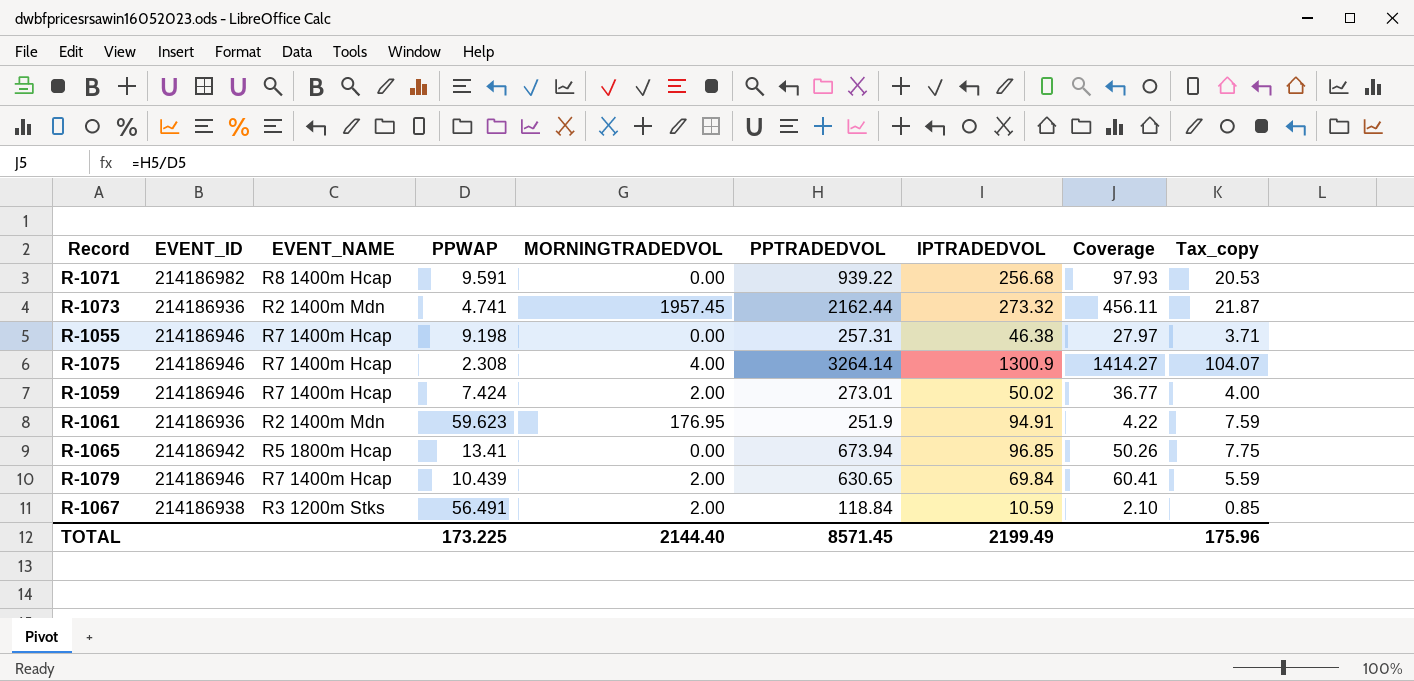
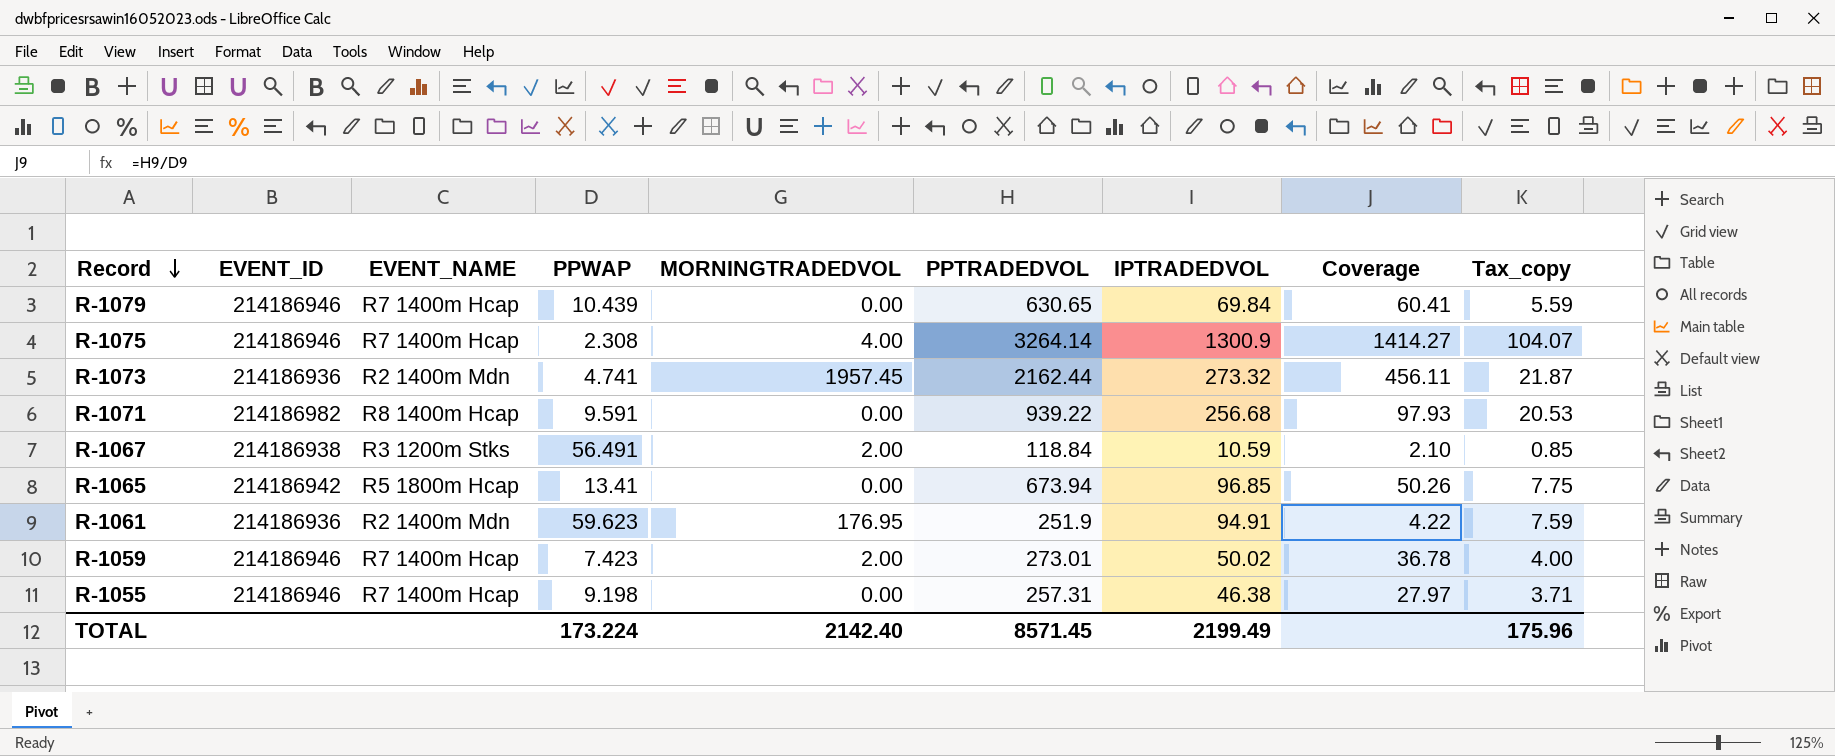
row order: none -> Record descending
R-1079 | MORNINGTRADEDVOL: 2.00 -> 0.00
R-1059 | PPWAP: 7.424 -> 7.423
R-1059 | Coverage: 36.77 -> 36.78
TOTAL | PPWAP: 173.225 -> 173.224
TOTAL | MORNINGTRADEDVOL: 2144.40 -> 2142.40

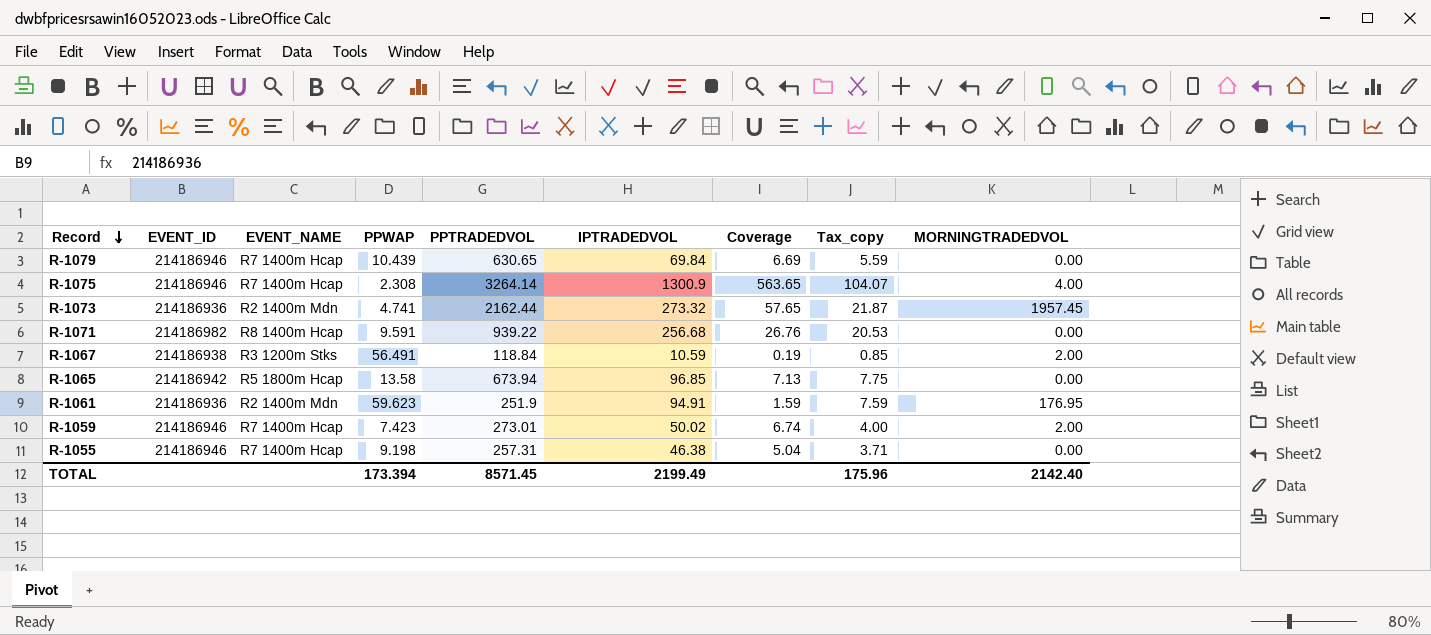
column Coverage | formula: [PPTRADEDVOL] / [PPWAP] -> [IPTRADEDVOL] / [PPWAP]
column MORNINGTRADEDVOL | position: 5 -> 9
R-1065 | PPWAP: 13.41 -> 13.58
TOTAL | PPWAP: 173.224 -> 173.394

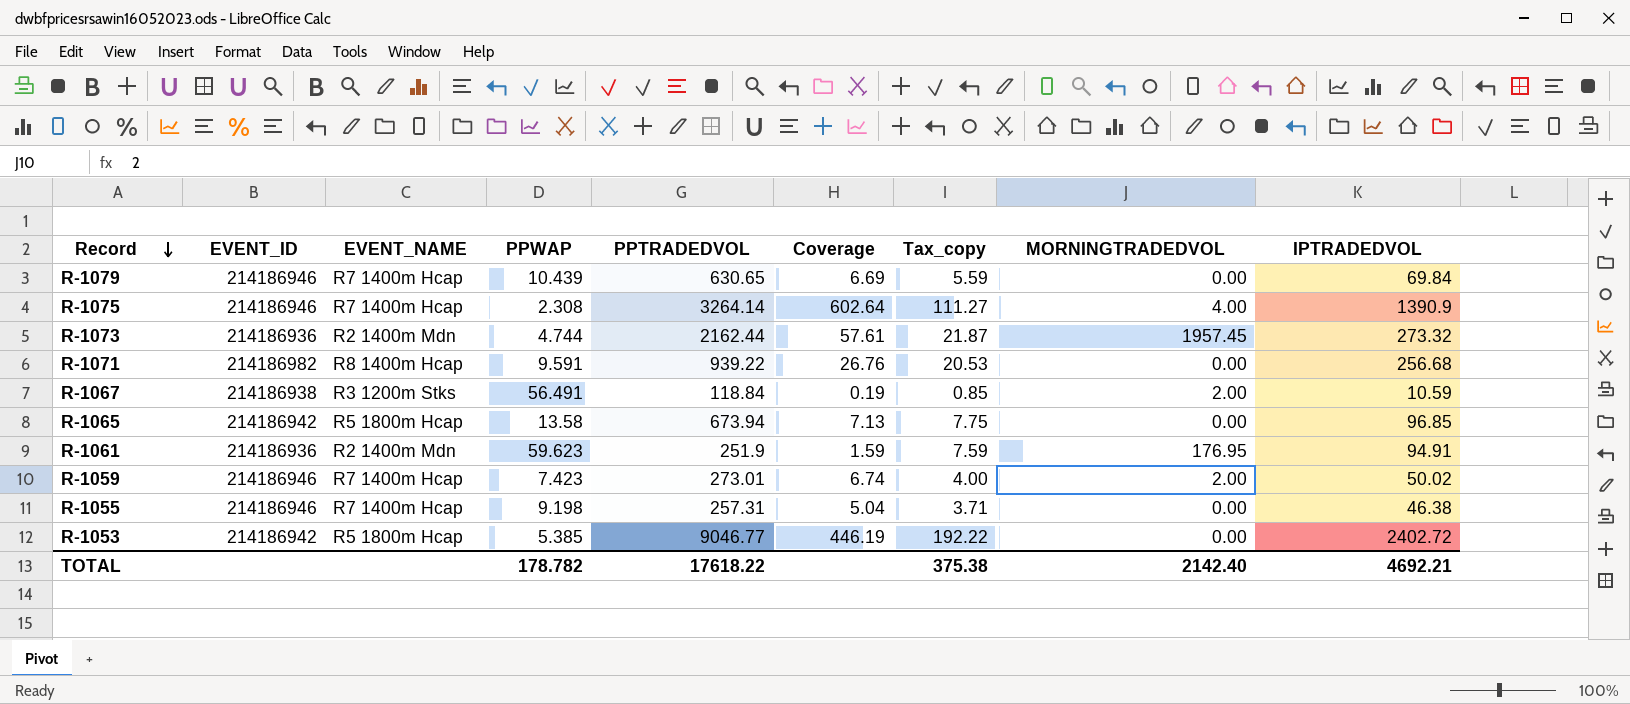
column IPTRADEDVOL | position: 6 -> 9
R-1075 | Coverage: 563.65 -> 602.64
R-1075 | Tax_copy: 104.07 -> 111.27
R-1075 | IPTRADEDVOL: 1300.9 -> 1390.9
R-1073 | PPWAP: 4.741 -> 4.744
R-1073 | Coverage: 57.65 -> 57.61
row R-1053: none -> 214186942 | R5 1800m Hcap | 5.385 | 9046.77 | 446.19 | 192.22 | 0.00 | 2402.72
TOTAL | PPWAP: 173.394 -> 178.782
TOTAL | PPTRADEDVOL: 8571.45 -> 17618.22
TOTAL | Tax_copy: 175.96 -> 375.38
TOTAL | IPTRADEDVOL: 2199.49 -> 4692.21

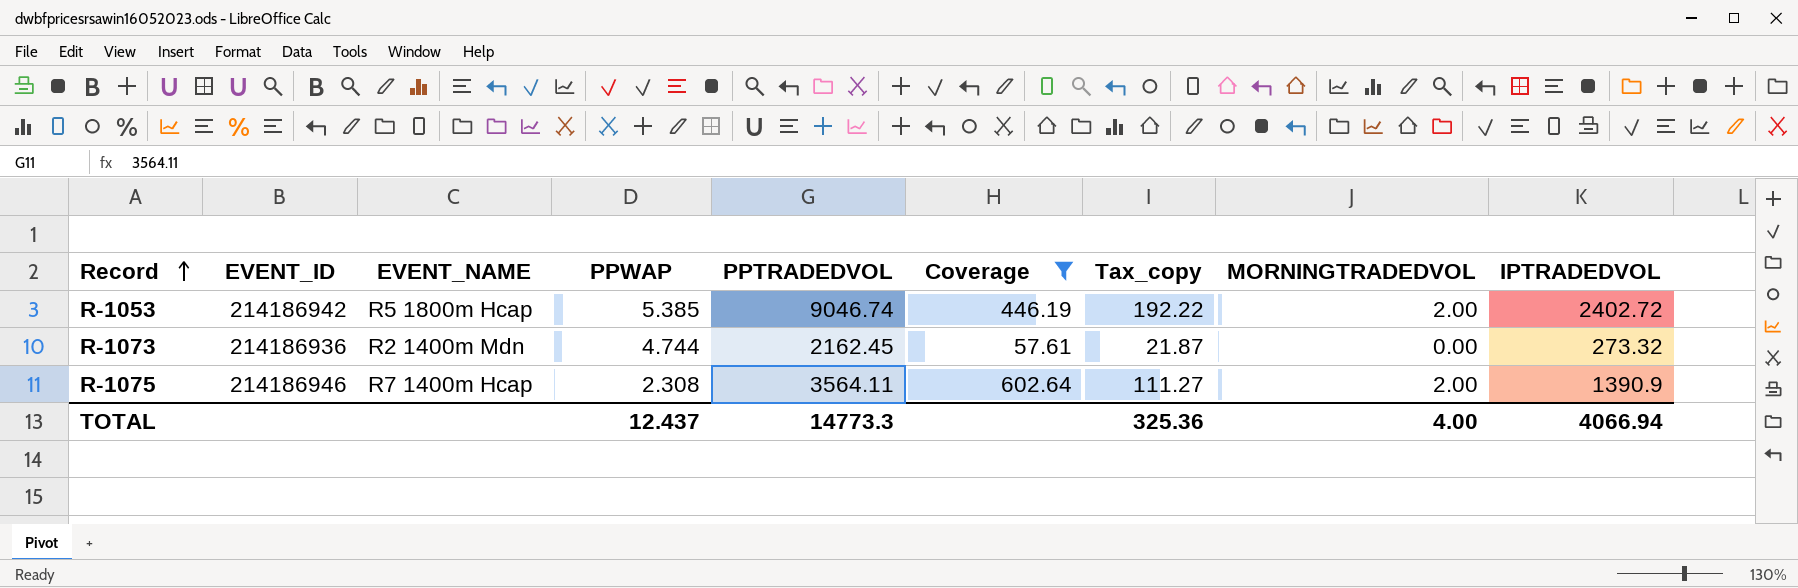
filter: none -> Coverage >= 57.61
row order: Record descending -> Record ascending
R-1053 | PPTRADEDVOL: 9046.77 -> 9046.74
R-1053 | MORNINGTRADEDVOL: 0.00 -> 2.00
R-1073 | PPTRADEDVOL: 2162.44 -> 2162.45
R-1073 | MORNINGTRADEDVOL: 1957.45 -> 0.00
R-1075 | PPTRADEDVOL: 3264.14 -> 3564.11
R-1075 | MORNINGTRADEDVOL: 4.00 -> 2.00
TOTAL | PPWAP: 178.782 -> 12.437
TOTAL | PPTRADEDVOL: 17618.22 -> 14773.3
TOTAL | Tax_copy: 375.38 -> 325.36
TOTAL | MORNINGTRADEDVOL: 2142.40 -> 4.00
TOTAL | IPTRADEDVOL: 4692.21 -> 4066.94

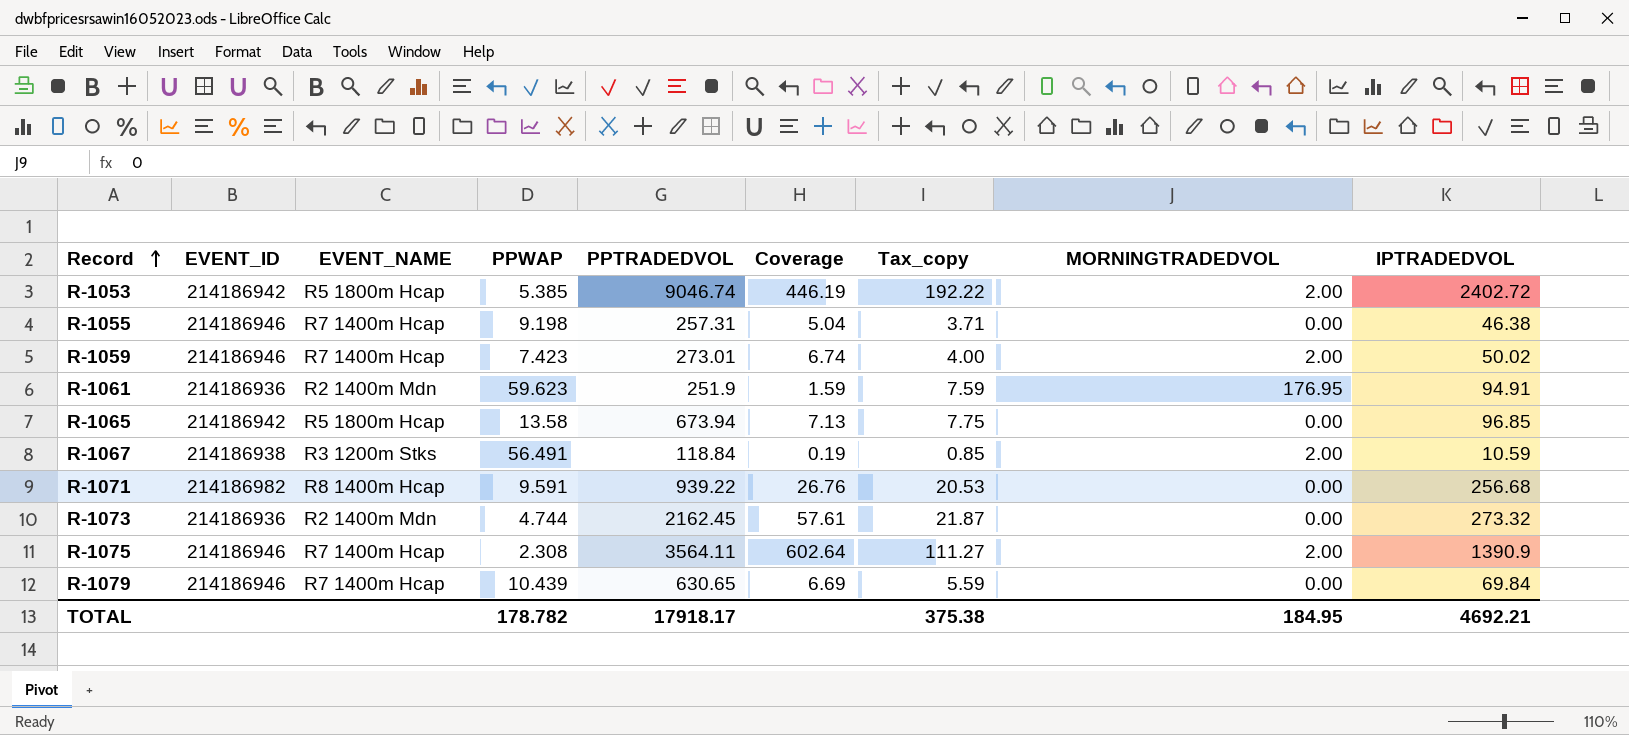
filter: Coverage >= 57.61 -> none
TOTAL | PPWAP: 12.437 -> 178.782
TOTAL | PPTRADEDVOL: 14773.3 -> 17918.17
TOTAL | Tax_copy: 325.36 -> 375.38
TOTAL | MORNINGTRADEDVOL: 4.00 -> 184.95
TOTAL | IPTRADEDVOL: 4066.94 -> 4692.21

